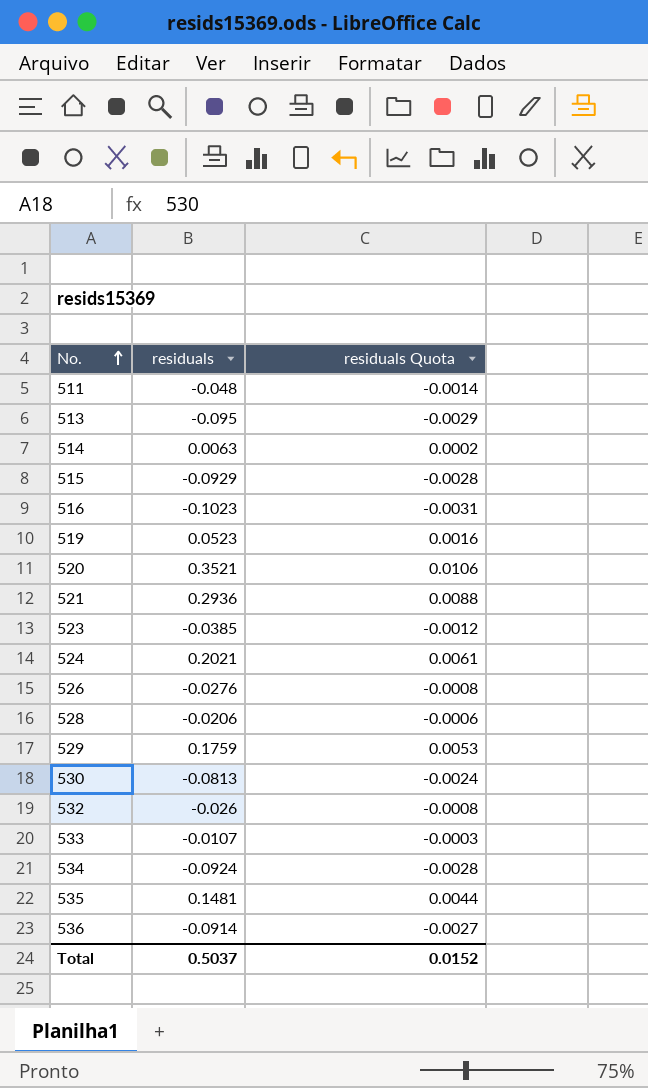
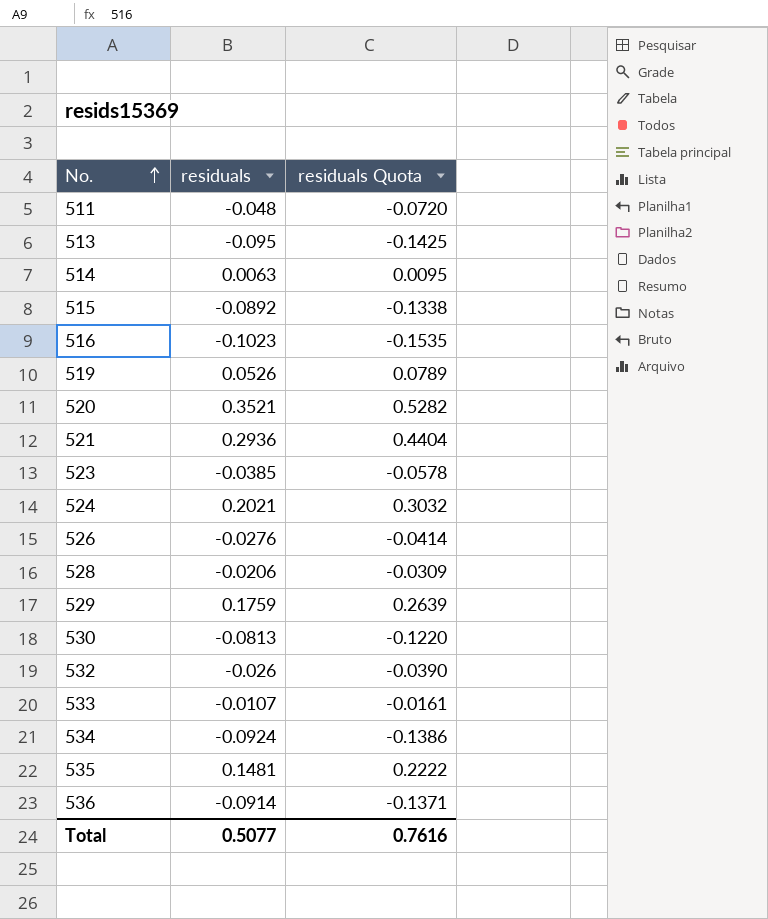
column residuals Quota | formula: [residuals] * 0.03 -> [residuals] * 1.5
515 | residuals: -0.0929 -> -0.0892
519 | residuals: 0.0523 -> 0.0526
Total | residuals: 0.5037 -> 0.5077
Total | residuals Quota: 0.0152 -> 0.7616

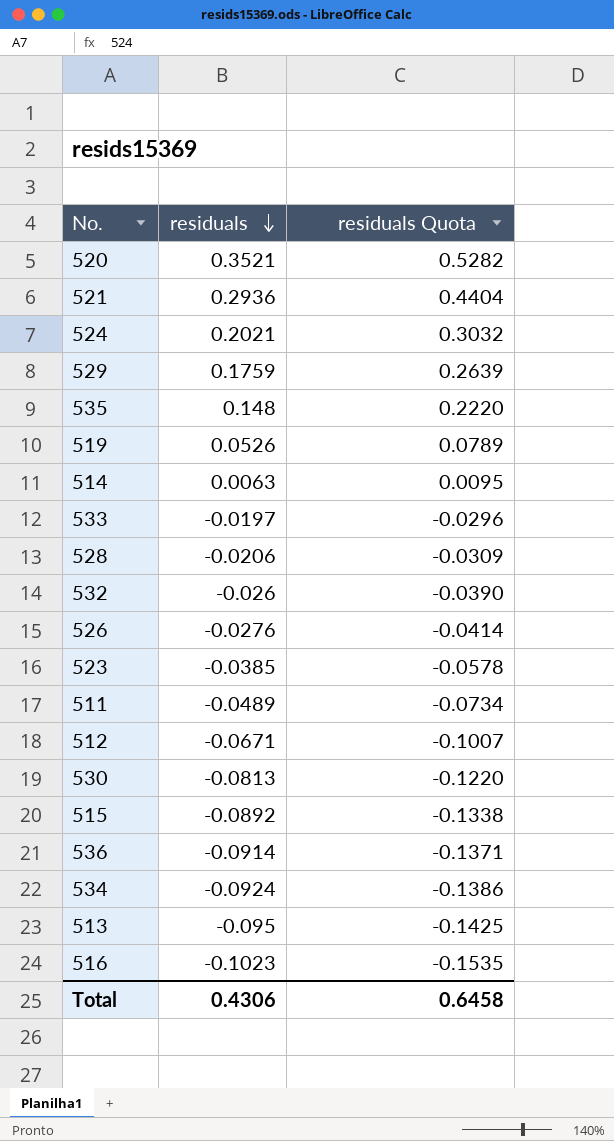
row order: No. ascending -> residuals descending
535 | residuals: 0.1481 -> 0.148
535 | residuals Quota: 0.2222 -> 0.2220
533 | residuals: -0.0107 -> -0.0197
533 | residuals Quota: -0.0161 -> -0.0296
511 | residuals: -0.048 -> -0.0489
511 | residuals Quota: -0.0720 -> -0.0734
row 512: none -> -0.0671 | -0.1007
Total | residuals: 0.5077 -> 0.4306
Total | residuals Quota: 0.7616 -> 0.6458

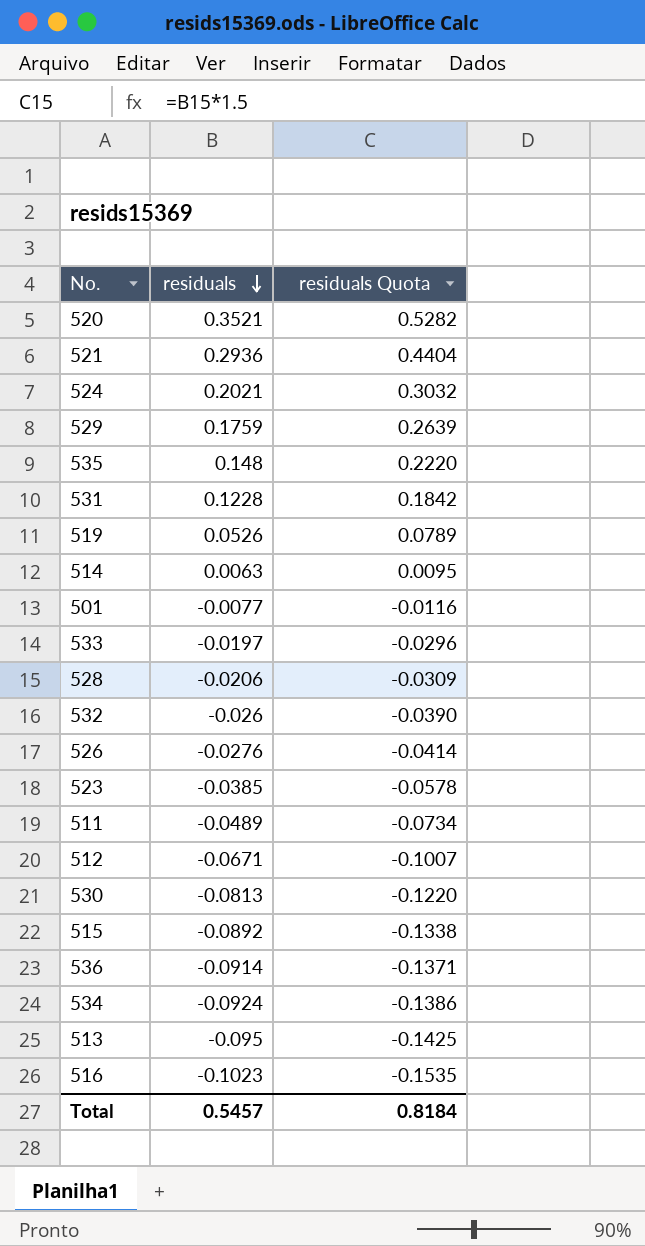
row 531: none -> 0.1228 | 0.1842
row 501: none -> -0.0077 | -0.0116
Total | residuals: 0.4306 -> 0.5457
Total | residuals Quota: 0.6458 -> 0.8184

